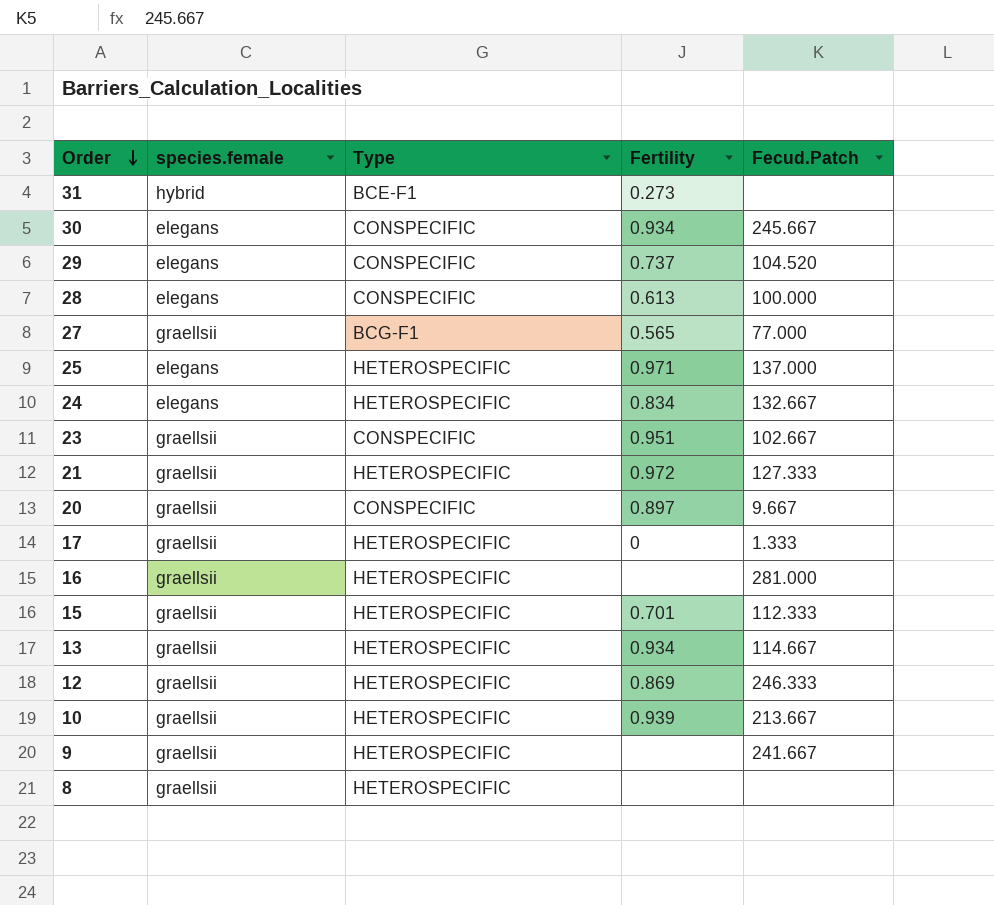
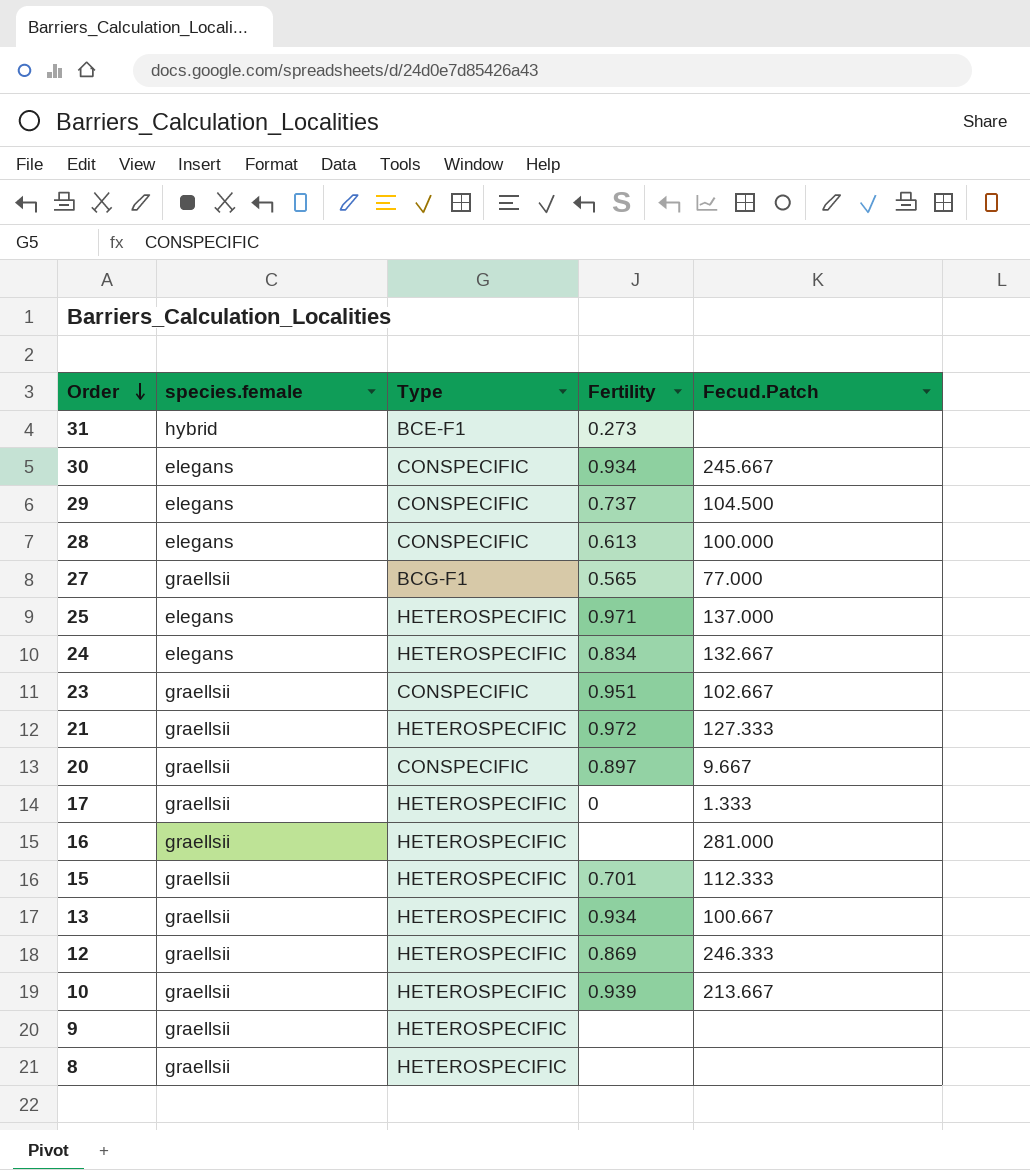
29 | Fecud.Patch: 104.520 -> 104.500
13 | Fecud.Patch: 114.667 -> 100.667
9 | Fecud.Patch: 241.667 -> none

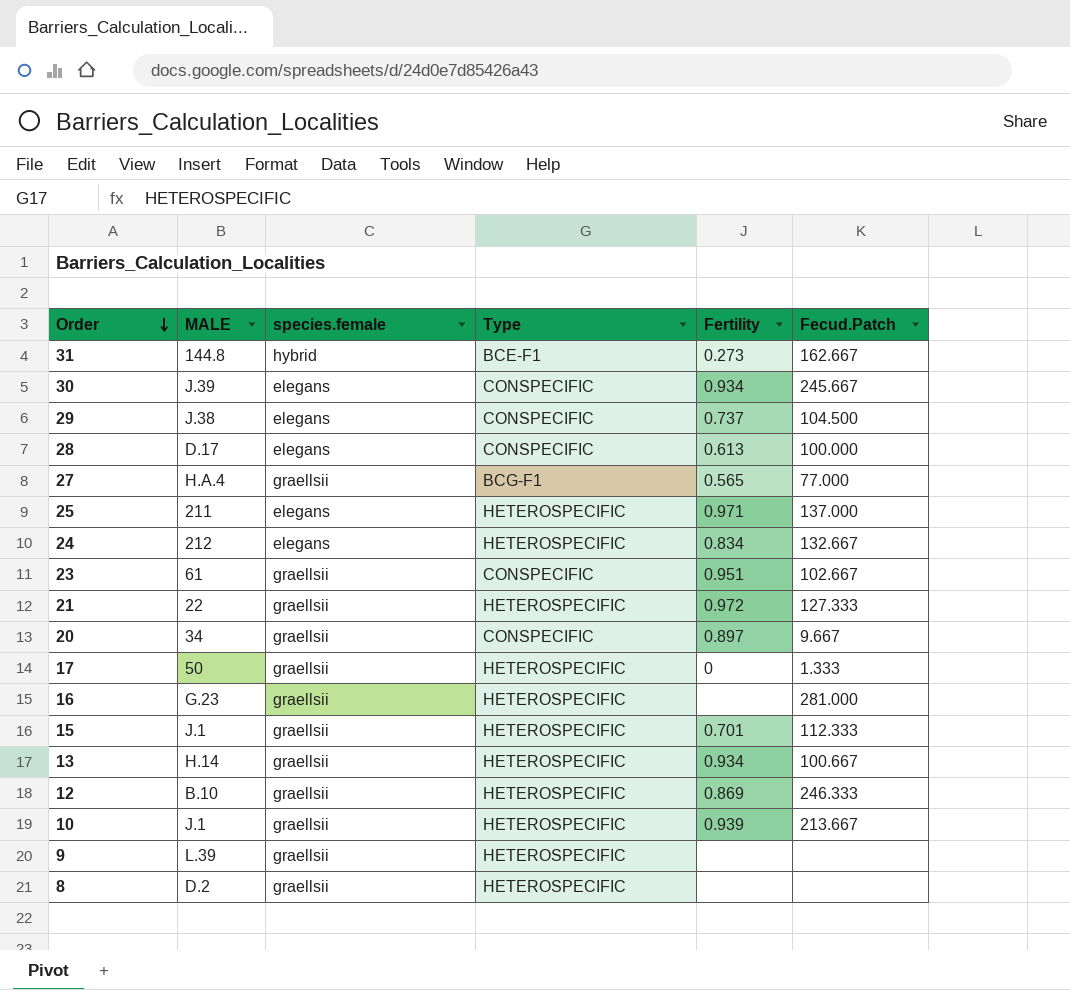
column MALE | position: none -> 2
31 | Fecud.Patch: none -> 162.667

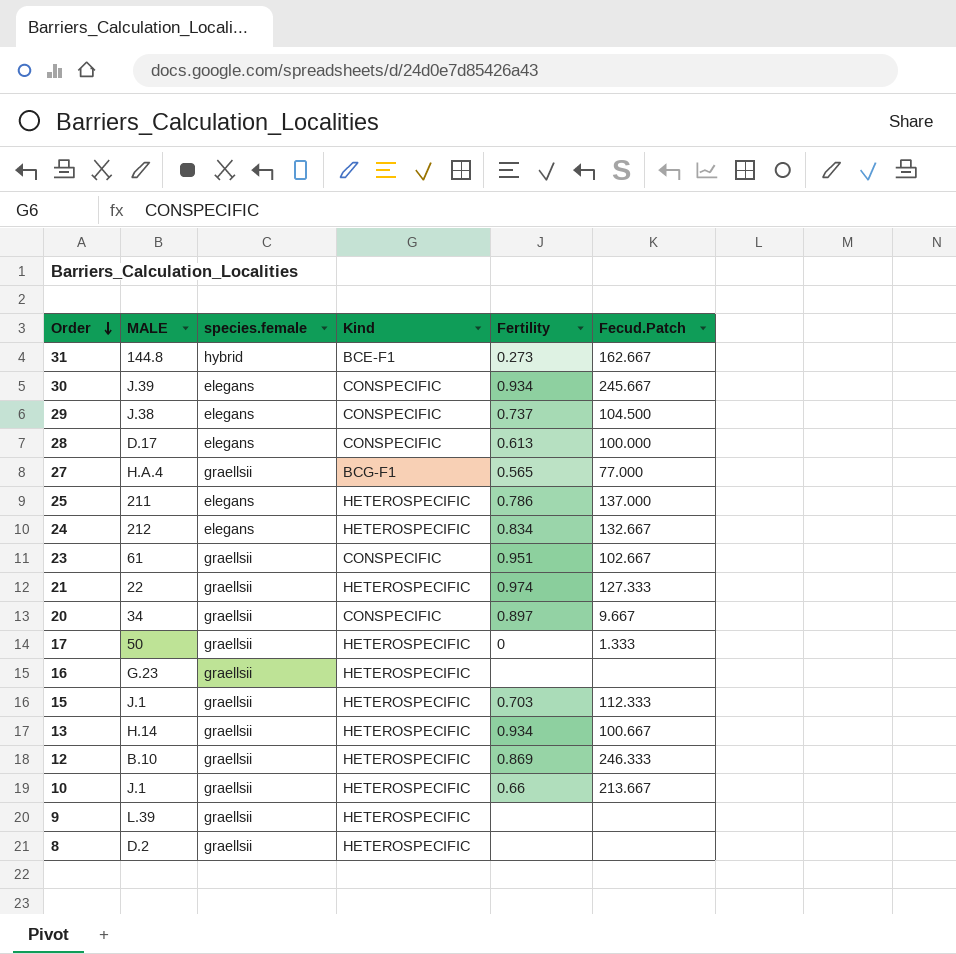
column name: Type -> Kind
25 | Fertility: 0.971 -> 0.786
21 | Fertility: 0.972 -> 0.974
16 | Fecud.Patch: 281.000 -> none
15 | Fertility: 0.701 -> 0.703
10 | Fertility: 0.939 -> 0.66

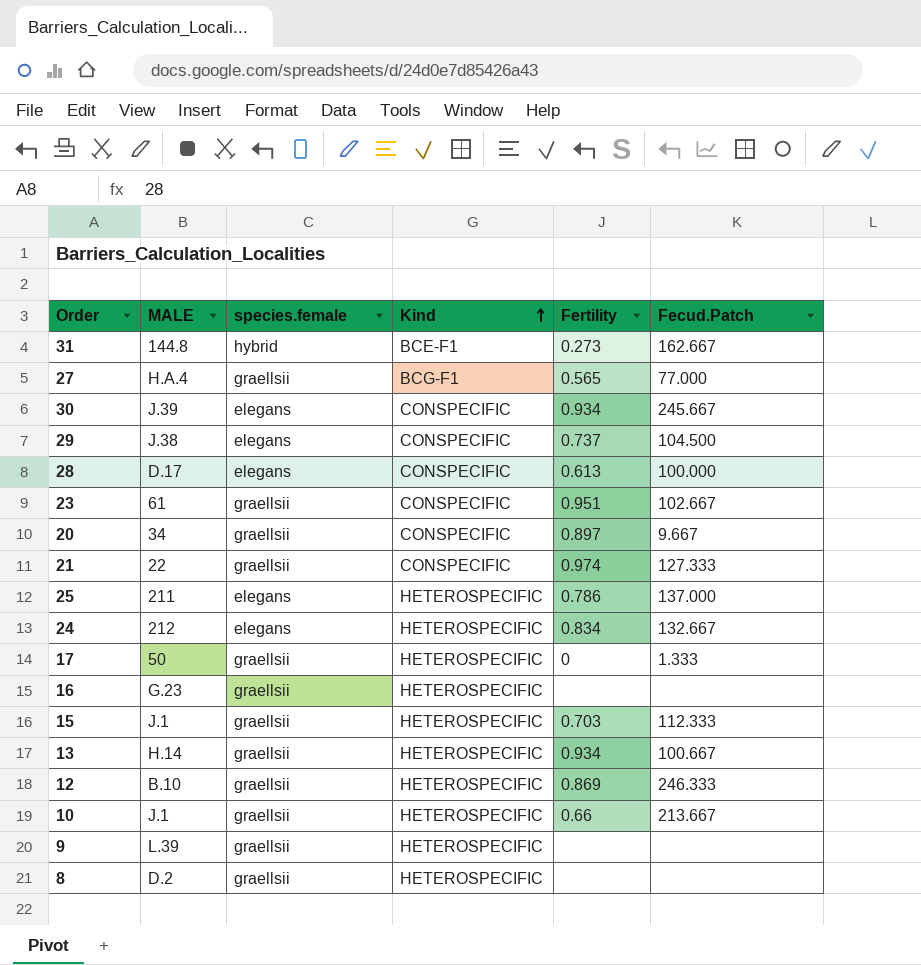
row order: Order descending -> Kind ascending
21 | Kind: HETEROSPECIFIC -> CONSPECIFIC

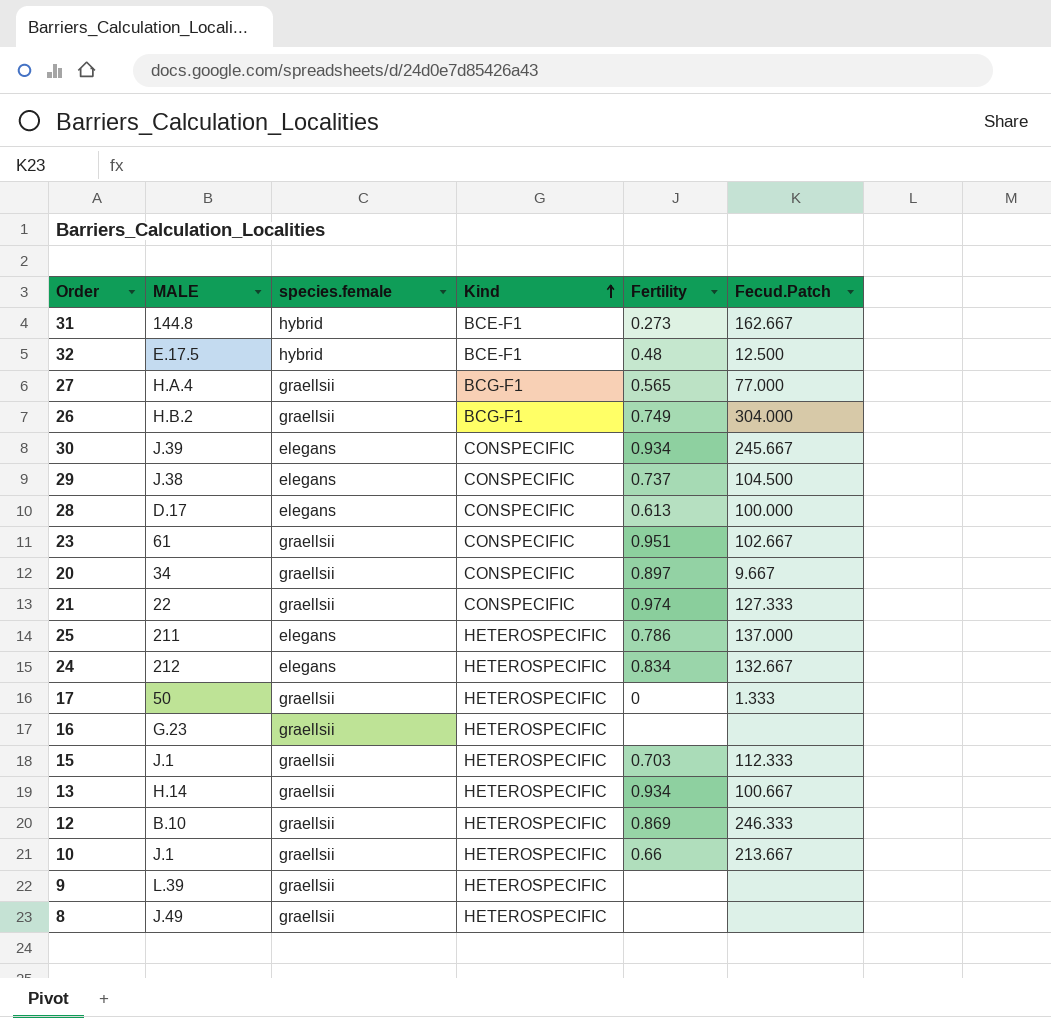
row 32: none -> E.17.5 | hybrid | BCE-F1 | 0.48 | 12.500
row 26: none -> H.B.2 | graellsii | BCG-F1 | 0.749 | 304.000
8 | MALE: D.2 -> J.49

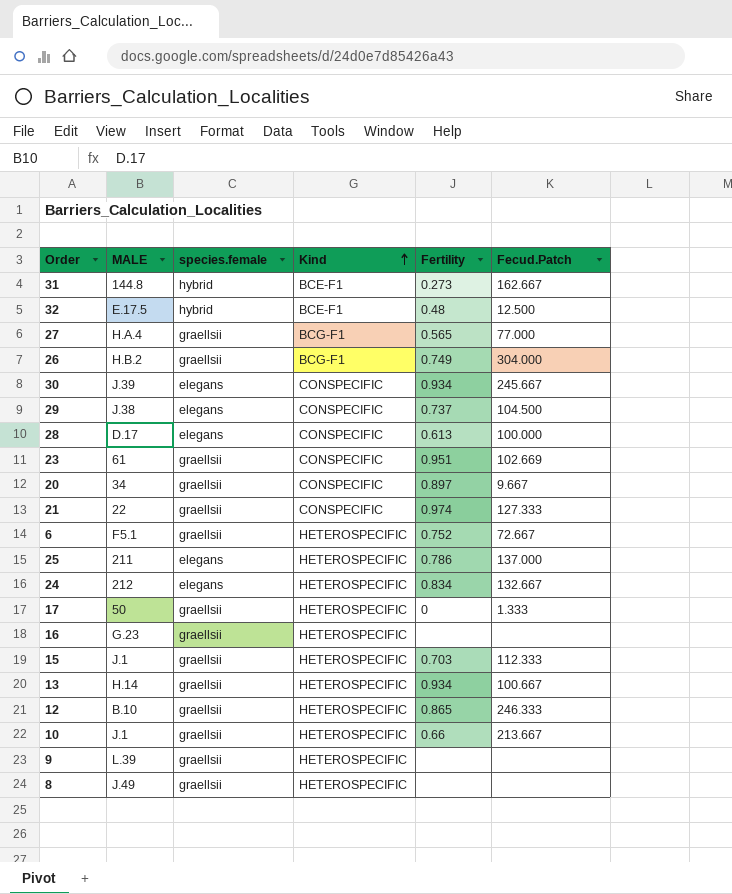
23 | Fecud.Patch: 102.667 -> 102.669
row 6: none -> F5.1 | graellsii | HETEROSPECIFIC | 0.752 | 72.667
12 | Fertility: 0.869 -> 0.865

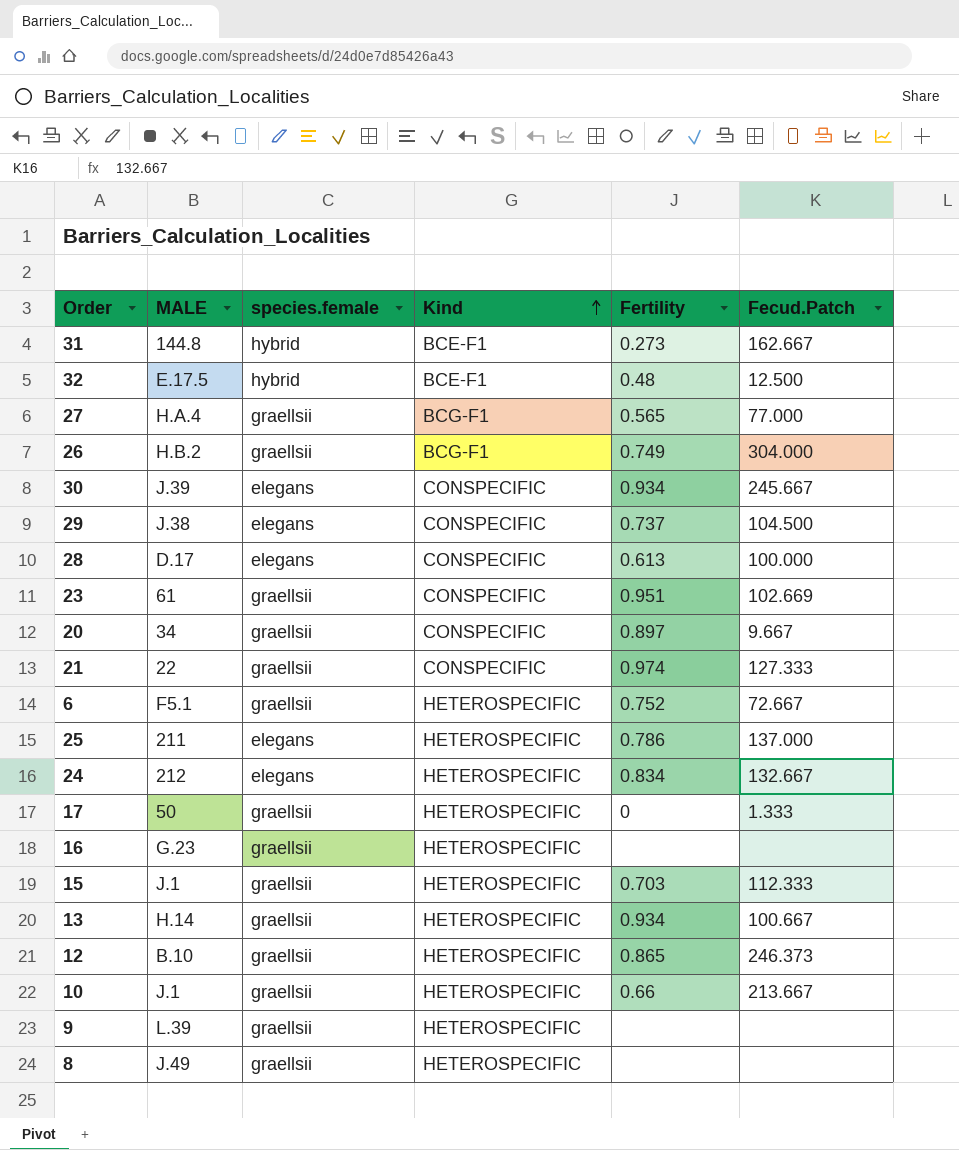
12 | Fecud.Patch: 246.333 -> 246.373

